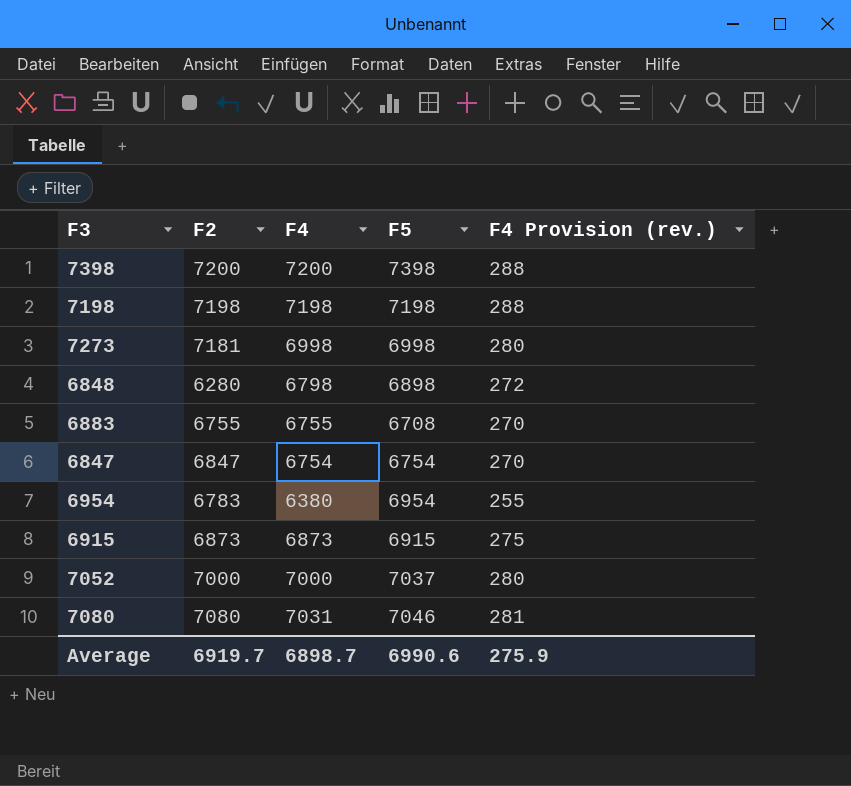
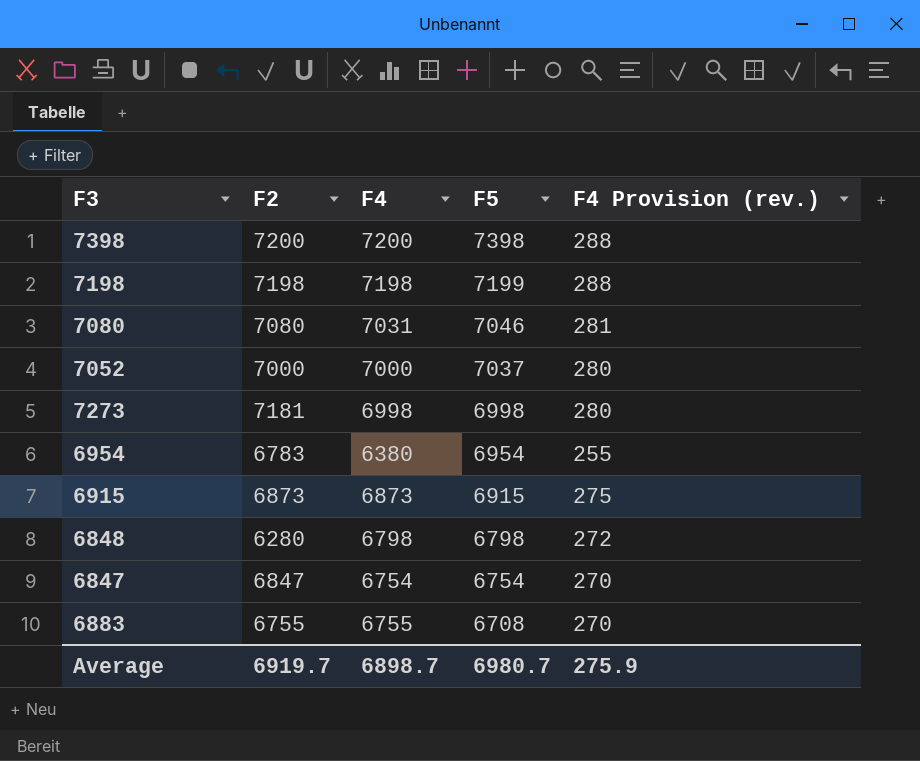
row order: none -> F5 descending
7198 | F5: 7198 -> 7199
6848 | F5: 6898 -> 6798
Average | F5: 6990.6 -> 6980.7

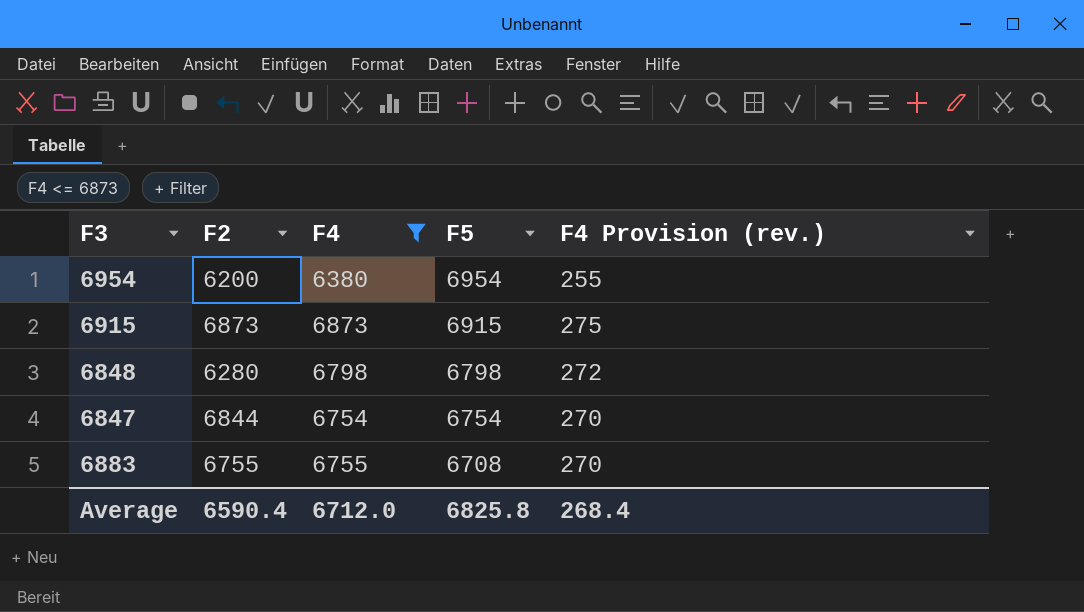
filter: none -> F4 <= 6873
6954 | F2: 6783 -> 6200
6847 | F2: 6847 -> 6844
Average | F2: 6919.7 -> 6590.4
Average | F4: 6898.7 -> 6712.0
Average | F5: 6980.7 -> 6825.8
Average | F4 Provision (rev.): 275.9 -> 268.4

